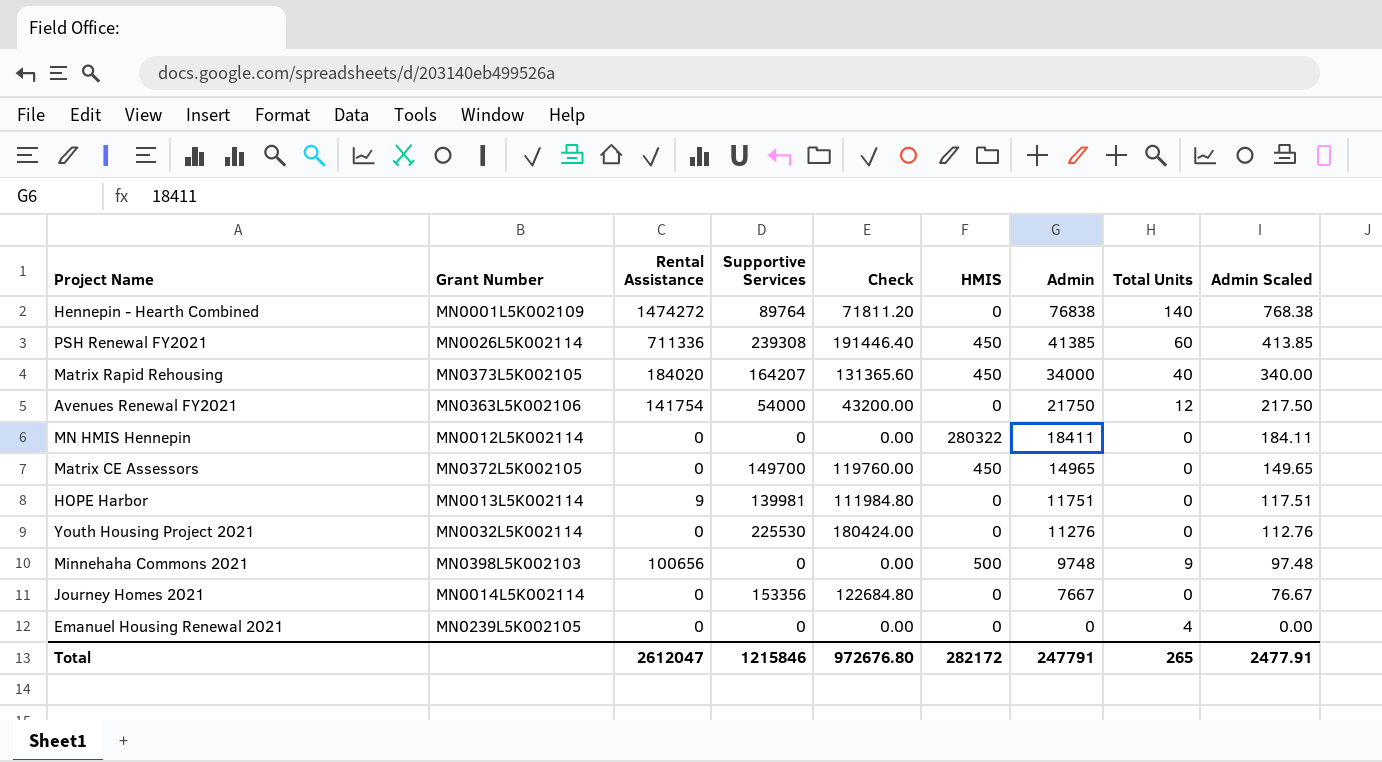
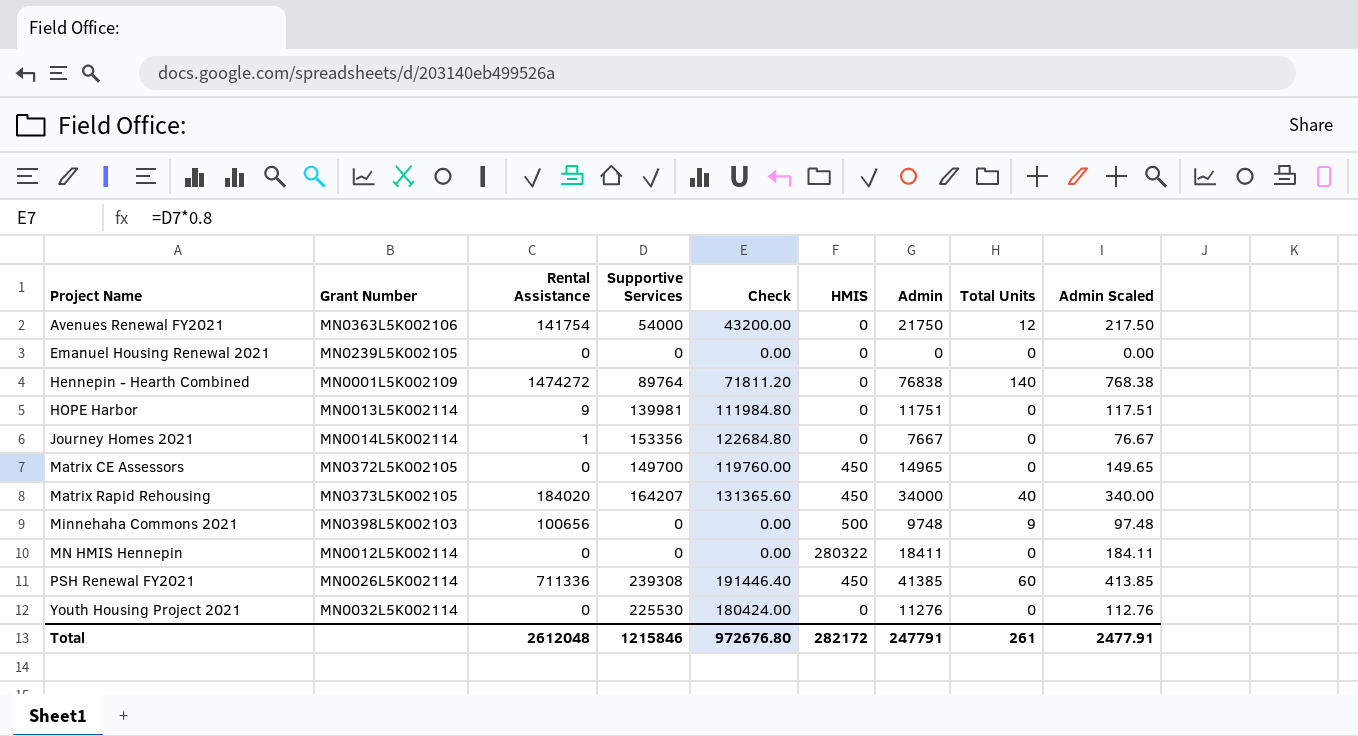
row order: Admin descending -> Project Name ascending
Emanuel Housing Renewal 2021 | Total Units: 4 -> 0
Journey Homes 2021 | Rental Assistance: 0 -> 1
Total | Rental Assistance: 2612047 -> 2612048
Total | Total Units: 265 -> 261

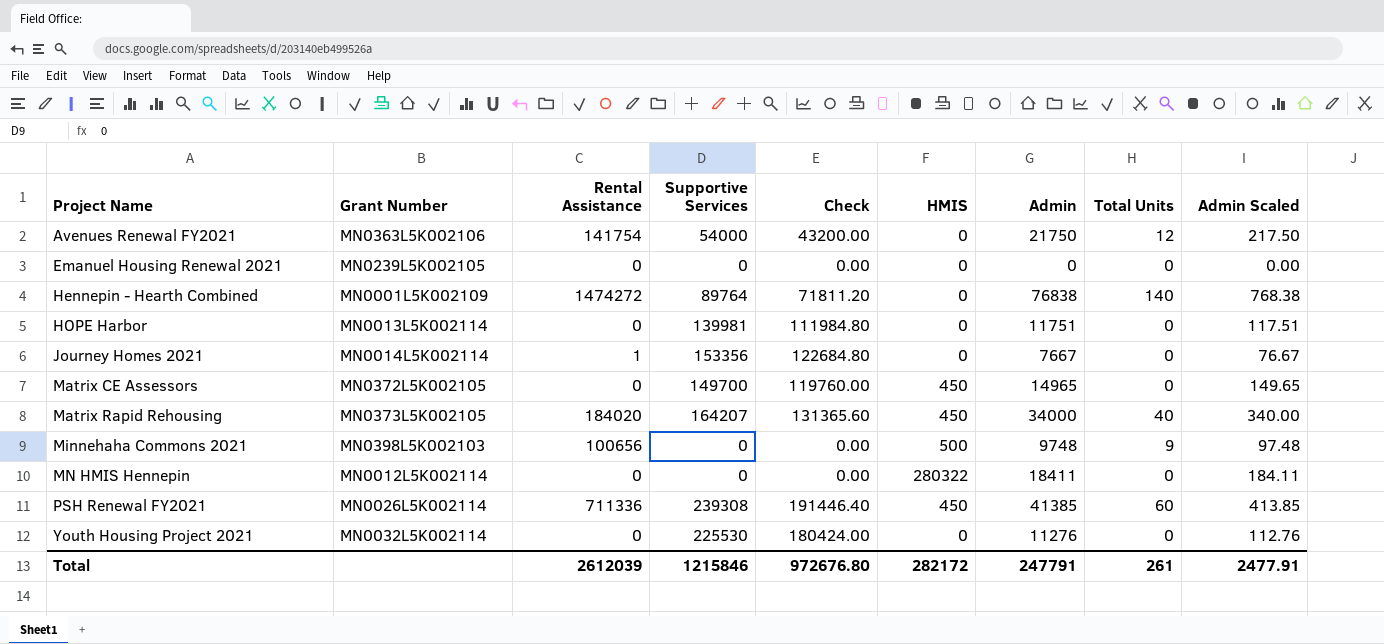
HOPE Harbor | Rental Assistance: 9 -> 0
Total | Rental Assistance: 2612048 -> 2612039

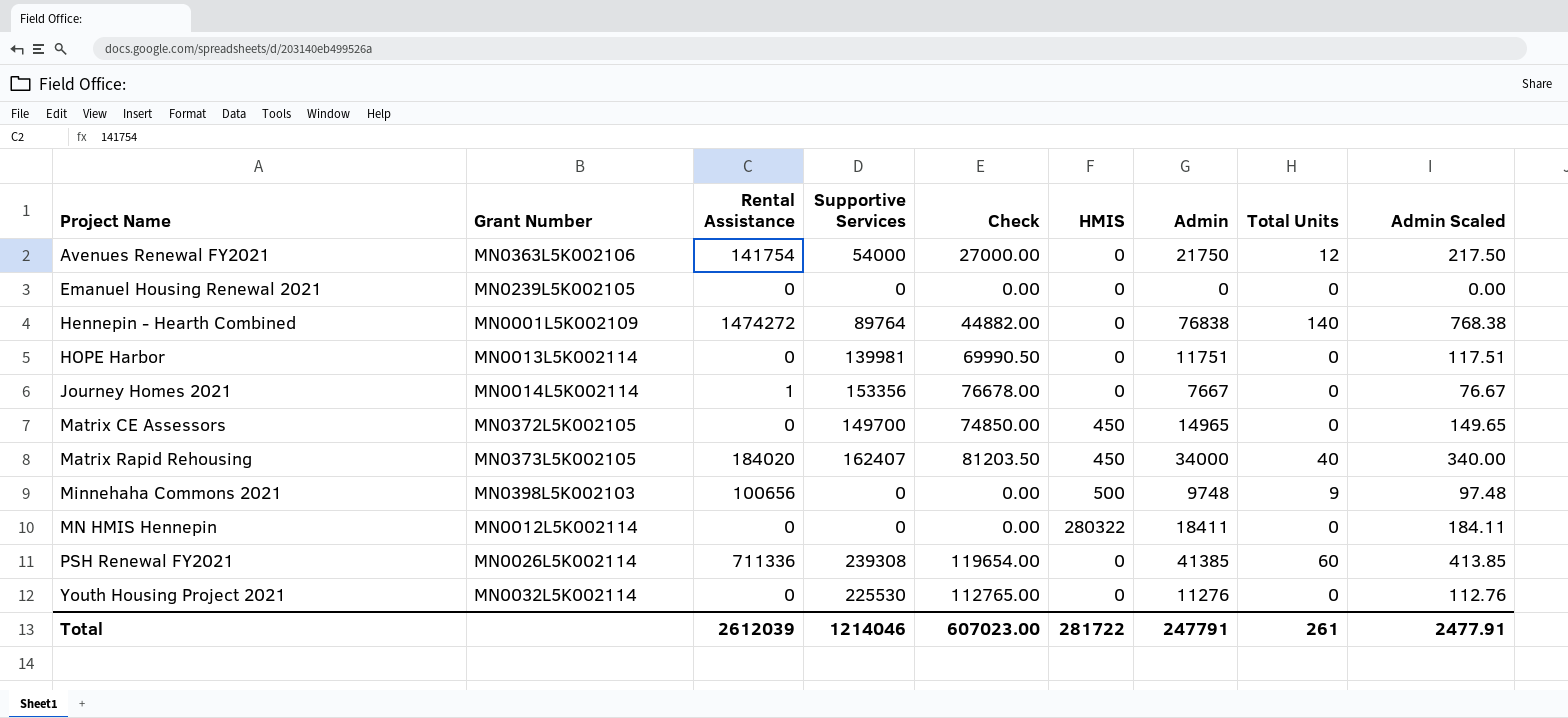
column Check | formula: [Supportive Services] * 0.8 -> [Supportive Services] * 0.5
Matrix Rapid Rehousing | Supportive Services: 164207 -> 162407
PSH Renewal FY2021 | HMIS: 450 -> 0
Total | Supportive Services: 1215846 -> 1214046
Total | Check: 972676.80 -> 607023.00
Total | HMIS: 282172 -> 281722

